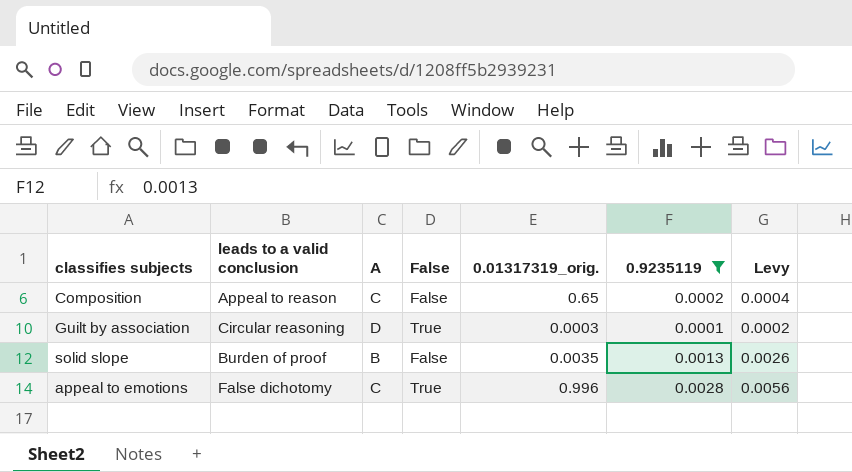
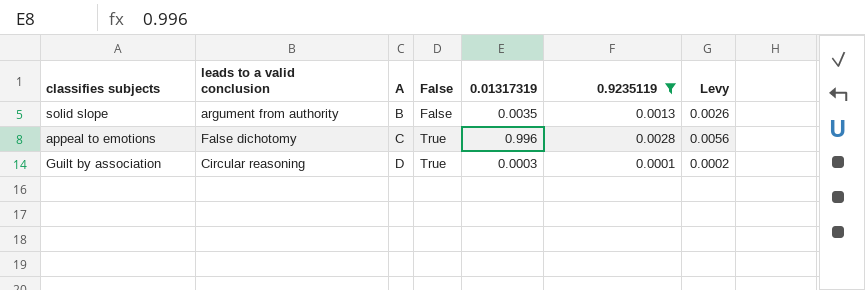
row order: none -> A ascending
column name: 0.01317319_orig. -> 0.01317319
row Composition: Appeal to reason | C | False | 0.65 | 0.0002 | 0.0004 -> none
solid slope | leads to a valid conclusion: Burden of proof -> argument from authority

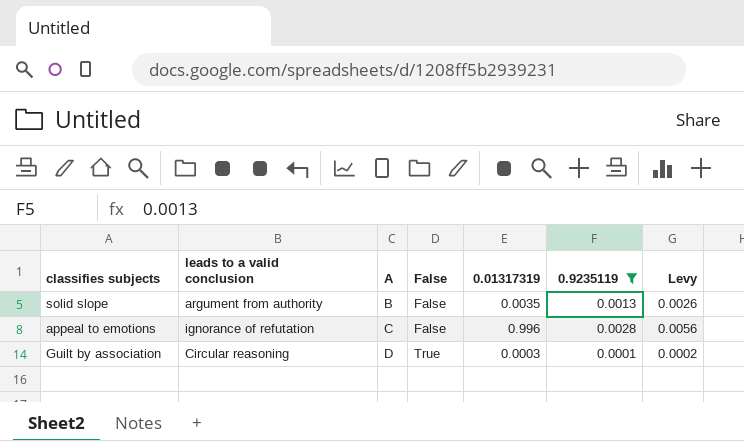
appeal to emotions | leads to a valid conclusion: False dichotomy -> ignorance of refutation
appeal to emotions | False: True -> False

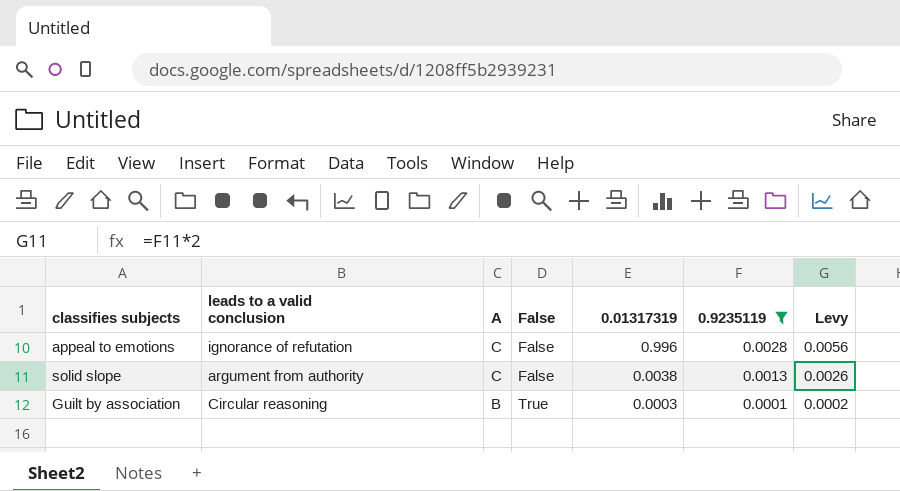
row order: A ascending -> A descending
solid slope | A: B -> C
solid slope | 0.01317319: 0.0035 -> 0.0038
Guilt by association | A: D -> B

